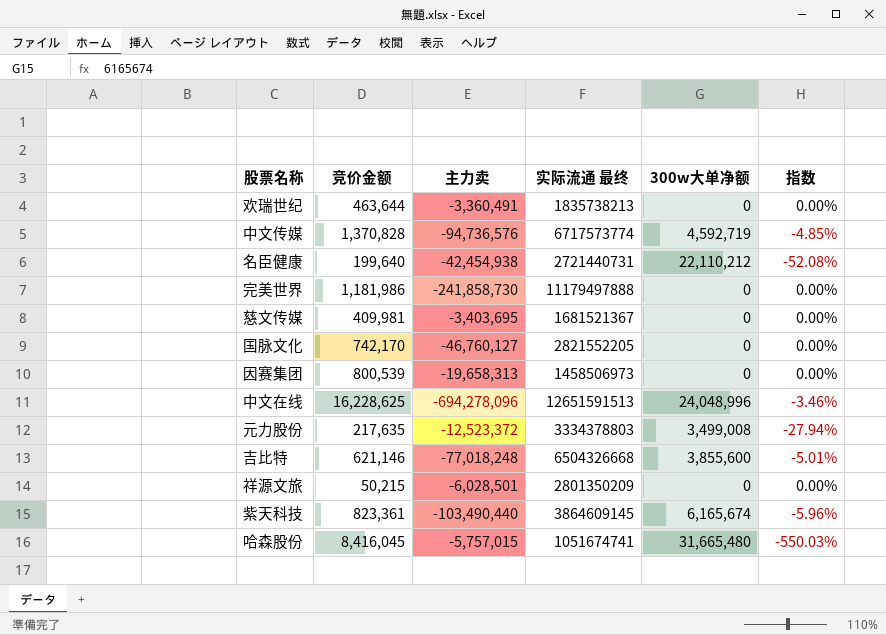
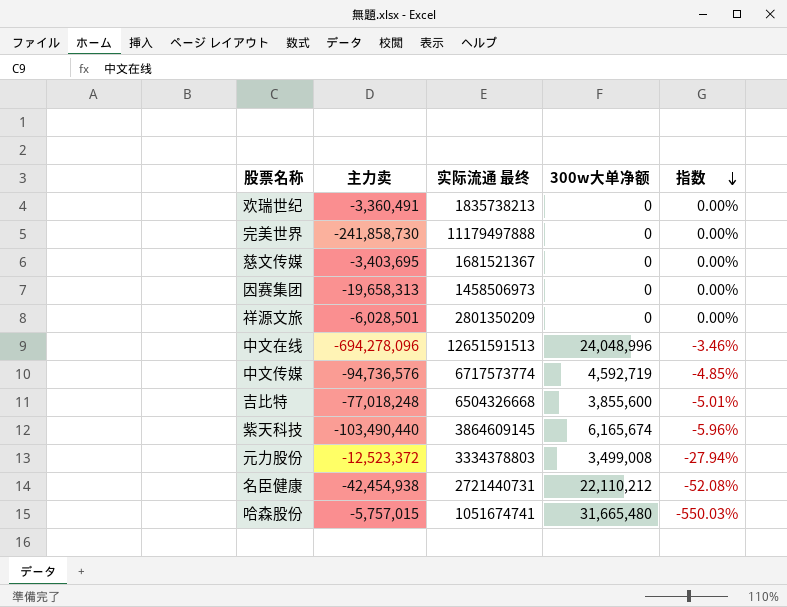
row order: none -> 指数 descending
column 竞价金额 | position: 2 -> none
row 国脉文化: 742,170 | -46,760,127 | 2821552205 | 0 | 0.00% -> none

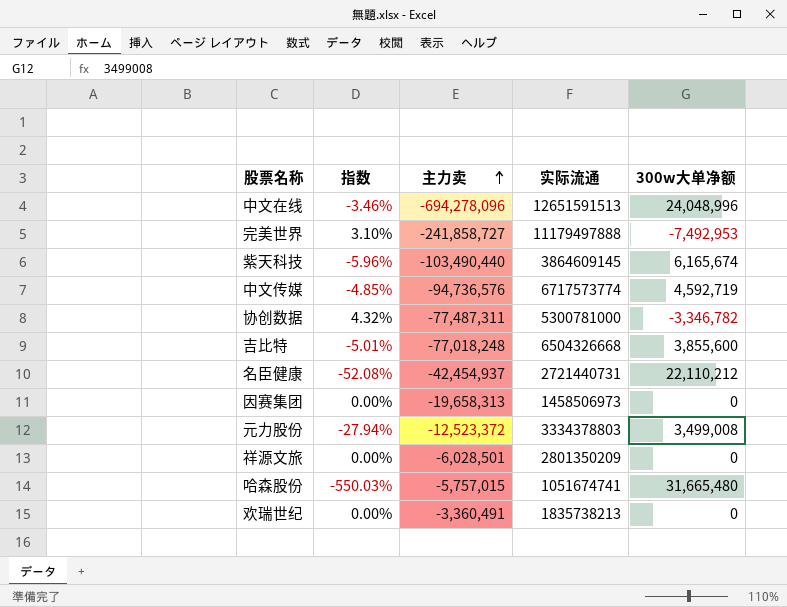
row order: 指数 descending -> 主力卖 ascending
column 指数 | position: 5 -> 2
column name: 实际流通 最终 -> 实际流通
row 慈文传媒: -3,403,695 | 1681521367 | 0 | 0.00% -> none
完美世界 | 指数: 0.00% -> 3.10%
完美世界 | 主力卖: -241,858,730 -> -241,858,727
完美世界 | 300w大单净额: 0 -> -7,492,953
row 协创数据: none -> 4.32% | -77,487,311 | 5300781000 | -3,346,782
名臣健康 | 主力卖: -42,454,938 -> -42,454,937

